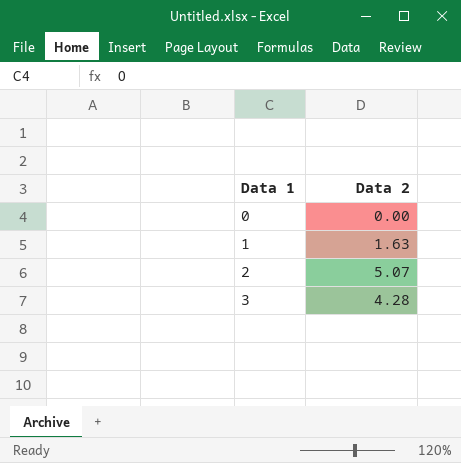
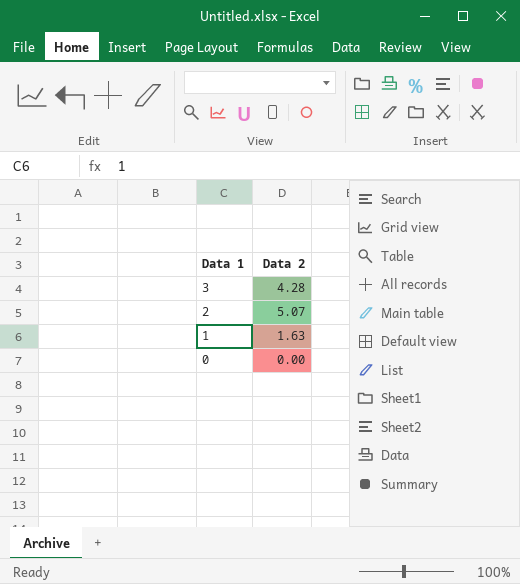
row order: Data 1 ascending -> Data 1 descending

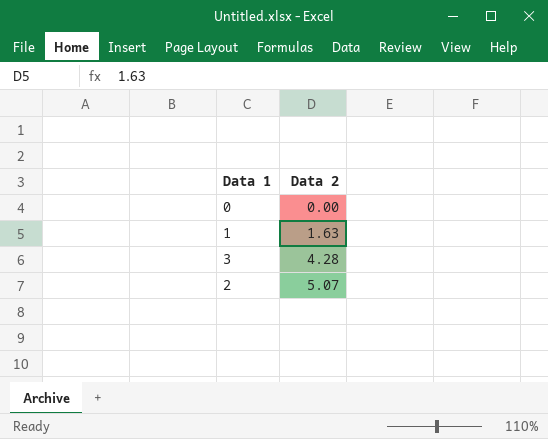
row order: Data 1 descending -> Data 2 ascending

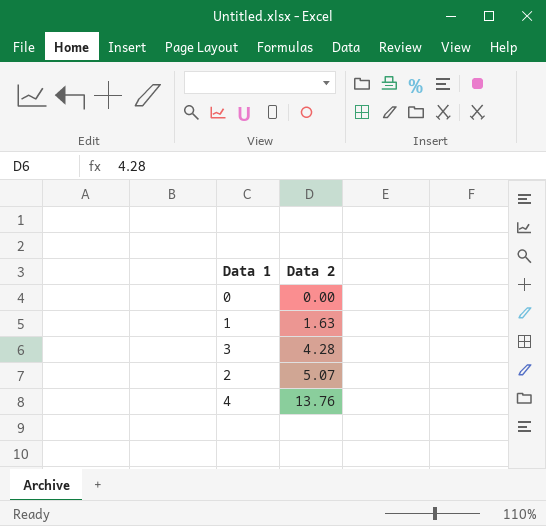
row 4: none -> 13.76

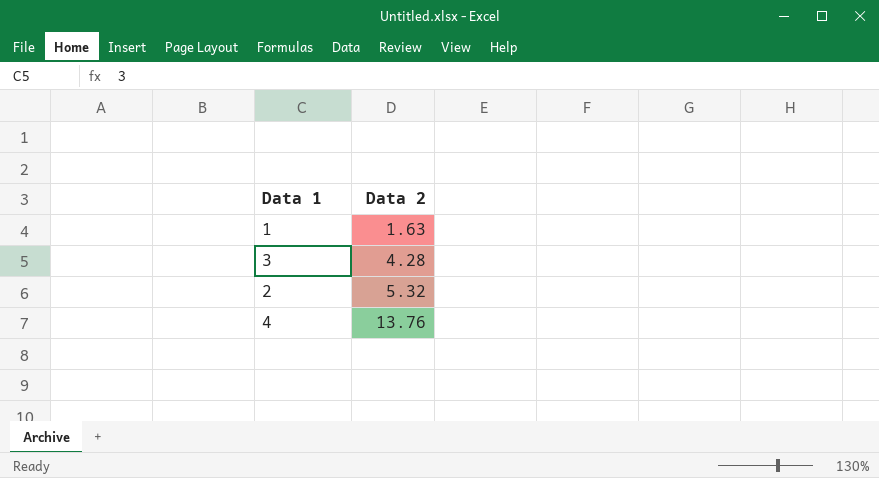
row 0: 0.00 -> none
2 | Data 2: 5.07 -> 5.32

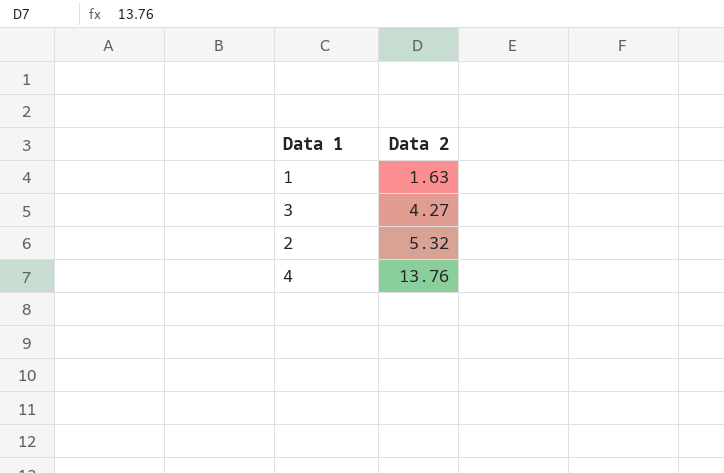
3 | Data 2: 4.28 -> 4.27

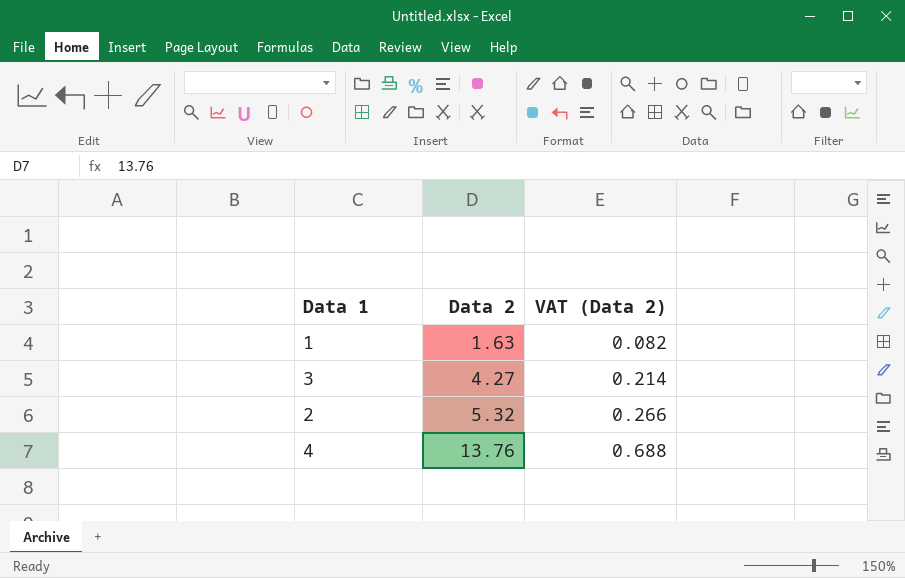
column VAT (Data 2) | formula: none -> [Data 2] * 0.05

